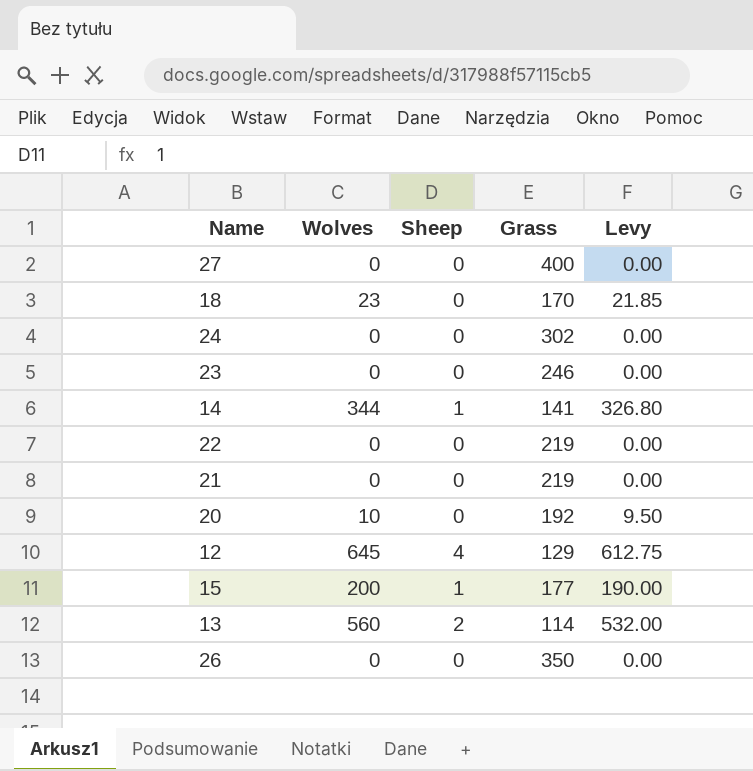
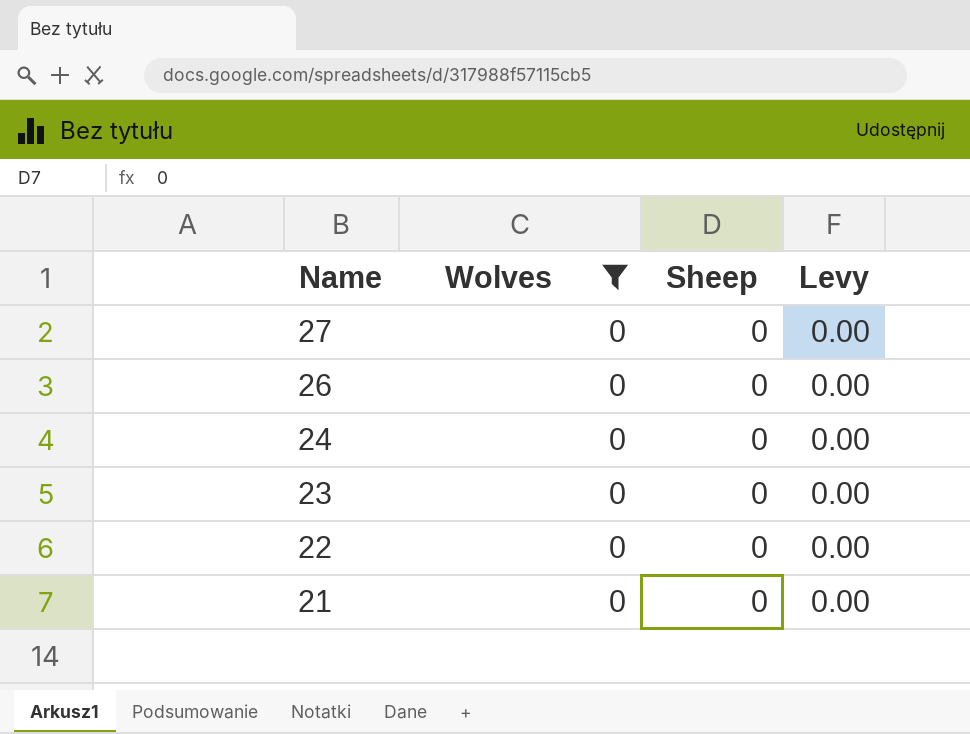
filter: none -> Wolves = 0
row order: none -> Name descending
column Grass | position: 4 -> none

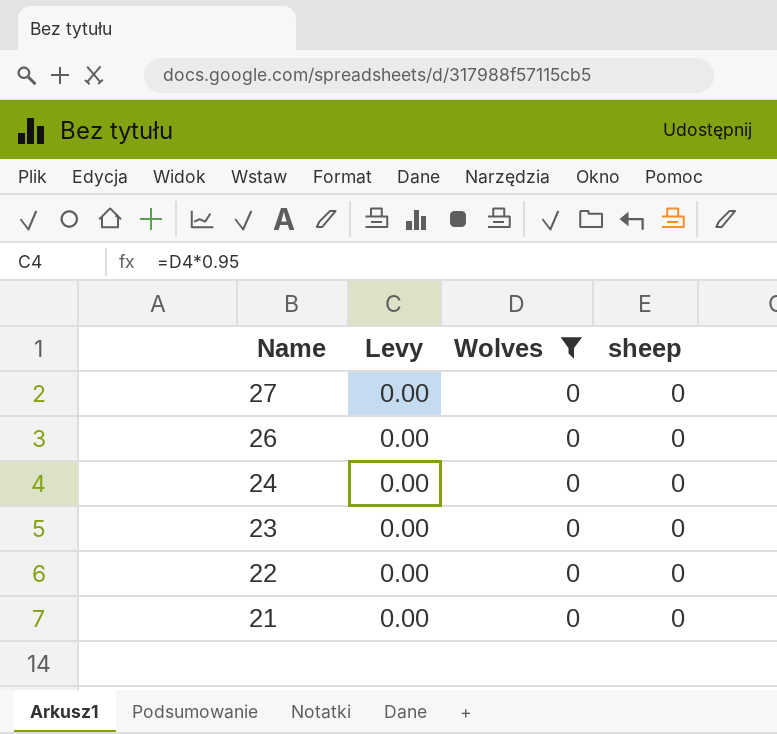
column Levy | position: 4 -> 2
column name: Sheep -> sheep

